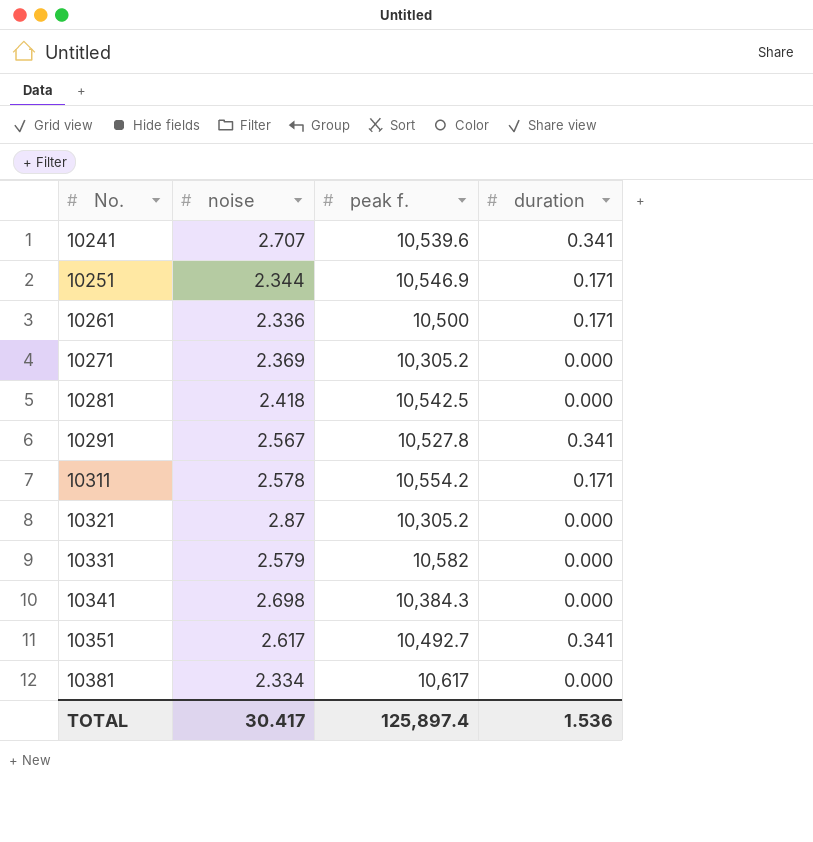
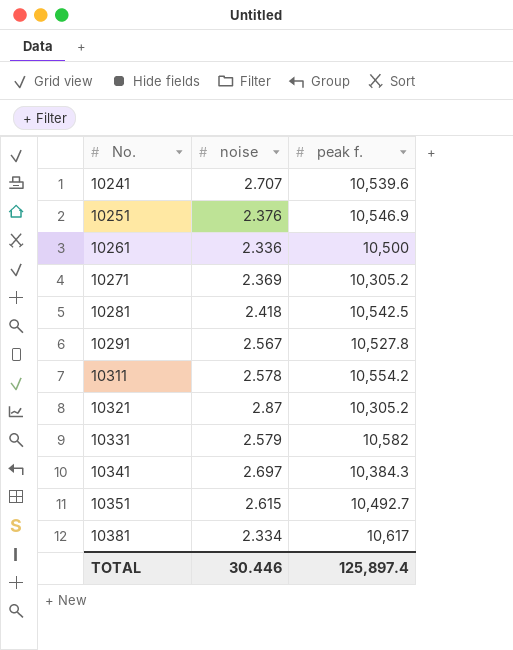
column duration | position: 4 -> none
10251 | noise: 2.344 -> 2.376
10341 | noise: 2.698 -> 2.697
10351 | noise: 2.617 -> 2.615
TOTAL | noise: 30.417 -> 30.446

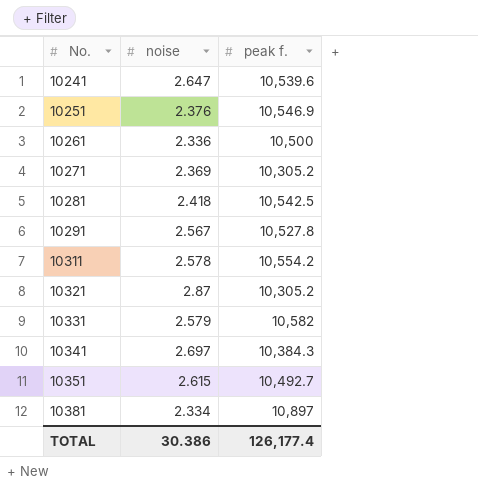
10241 | noise: 2.707 -> 2.647
10381 | peak f.: 10,617 -> 10,897
TOTAL | noise: 30.446 -> 30.386
TOTAL | peak f.: 125,897.4 -> 126,177.4

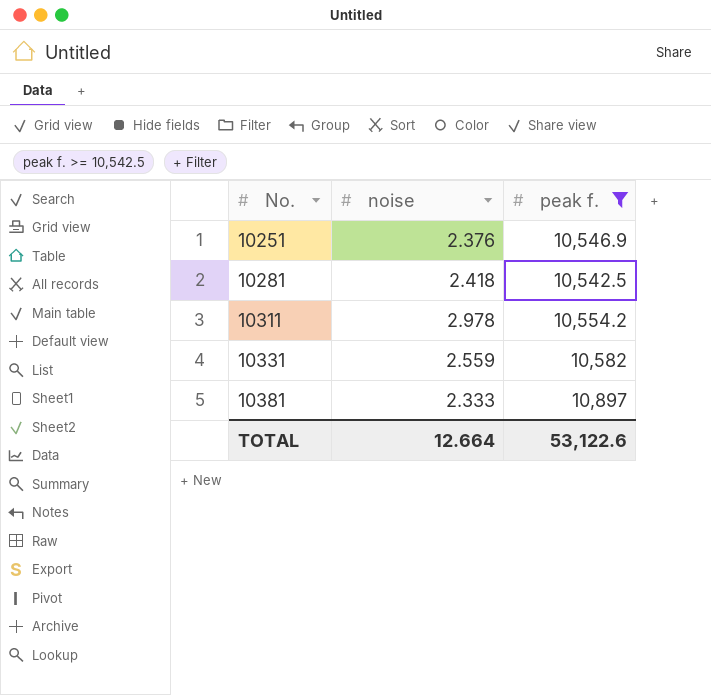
filter: none -> peak f. >= 10,542.5
10311 | noise: 2.578 -> 2.978
10331 | noise: 2.579 -> 2.559
10381 | noise: 2.334 -> 2.333
TOTAL | noise: 30.386 -> 12.664
TOTAL | peak f.: 126,177.4 -> 53,122.6

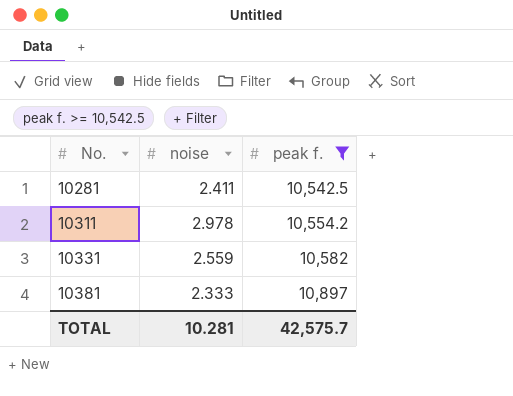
row 10251: 2.376 | 10,546.9 -> none
10281 | noise: 2.418 -> 2.411
TOTAL | noise: 12.664 -> 10.281
TOTAL | peak f.: 53,122.6 -> 42,575.7

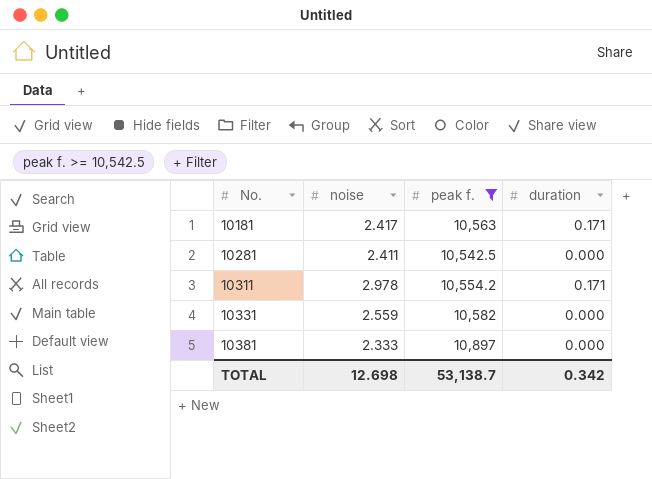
column duration | position: none -> 4
row 10181: none -> 2.417 | 10,563 | 0.171
TOTAL | noise: 10.281 -> 12.698
TOTAL | peak f.: 42,575.7 -> 53,138.7

